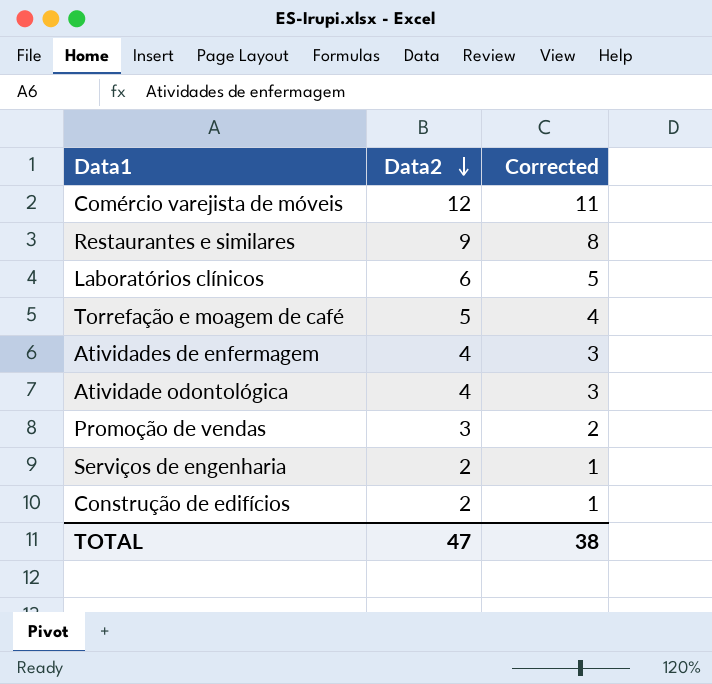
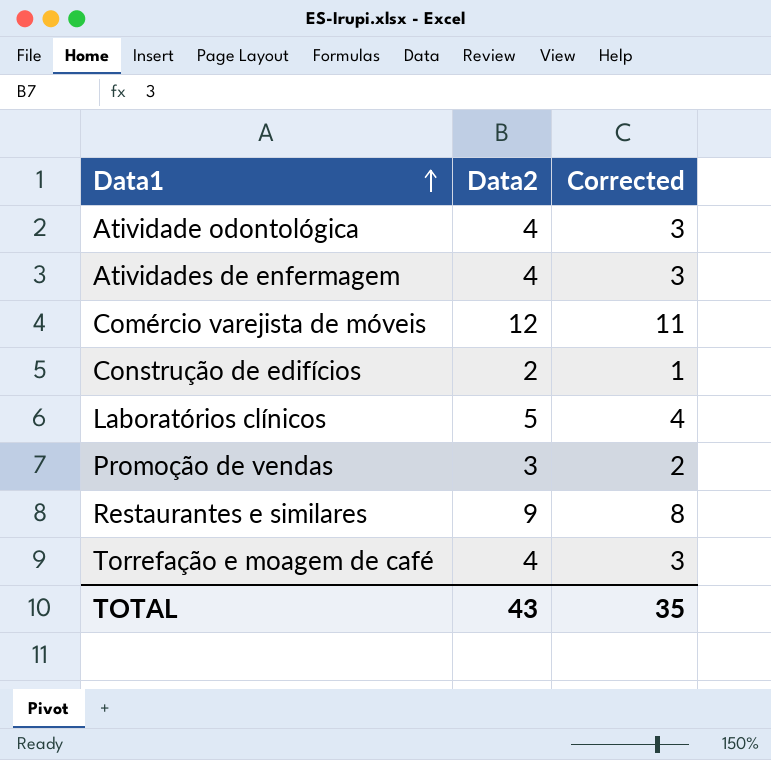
row order: Data2 descending -> Data1 ascending
row Serviços de engenharia: 2 | 1 -> none
Laboratórios clínicos | Data2: 6 -> 5
Laboratórios clínicos | Corrected: 5 -> 4
Torrefação e moagem de café | Data2: 5 -> 4
Torrefação e moagem de café | Corrected: 4 -> 3
TOTAL | Data2: 47 -> 43
TOTAL | Corrected: 38 -> 35

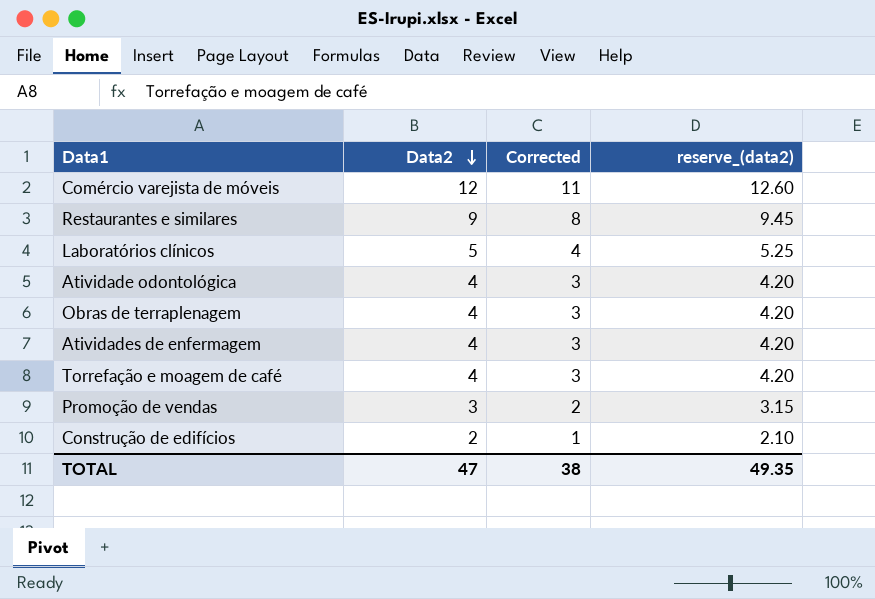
row order: Data1 ascending -> Data2 descending
column reserve_(data2) | formula: none -> [Data2] * 1.05
row Obras de terraplenagem: none -> 4 | 3 | 4.20
TOTAL | Data2: 43 -> 47
TOTAL | Corrected: 35 -> 38

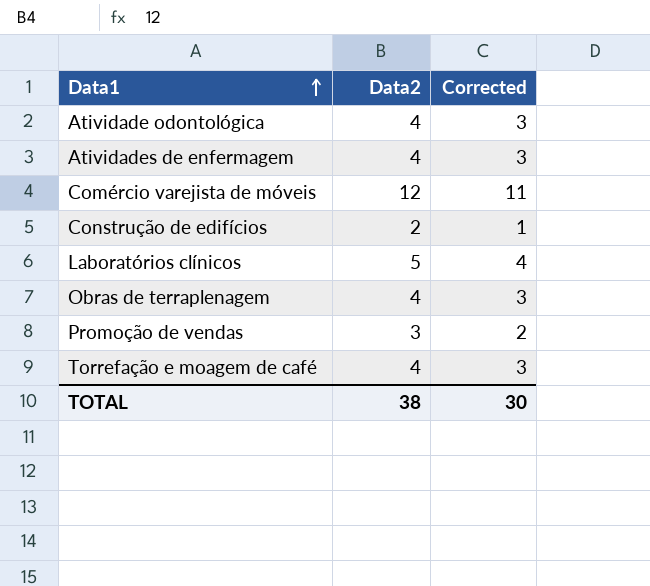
row order: Data2 descending -> Data1 ascending
column reserve_(data2) | formula: [Data2] * 1.05 -> none
row Restaurantes e similares: 9 | 8 | 9.45 -> none
TOTAL | Data2: 47 -> 38
TOTAL | Corrected: 38 -> 30

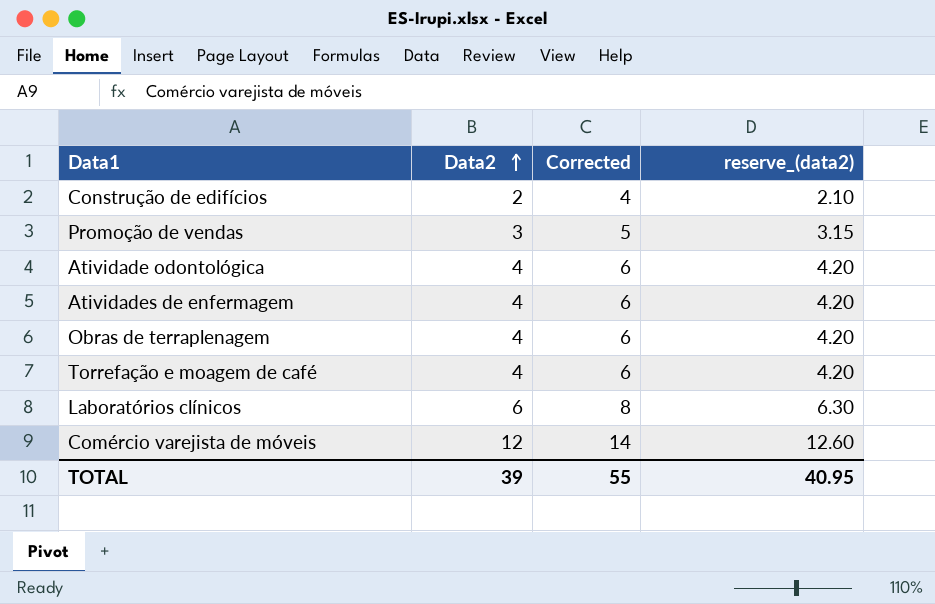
row order: Data1 ascending -> Data2 ascending
column Corrected | formula: [Data2] - 1 -> [Data2] + 2
column reserve_(data2) | formula: none -> [Data2] * 1.05
Laboratórios clínicos | Data2: 5 -> 6
TOTAL | Data2: 38 -> 39
TOTAL | Corrected: 30 -> 55

